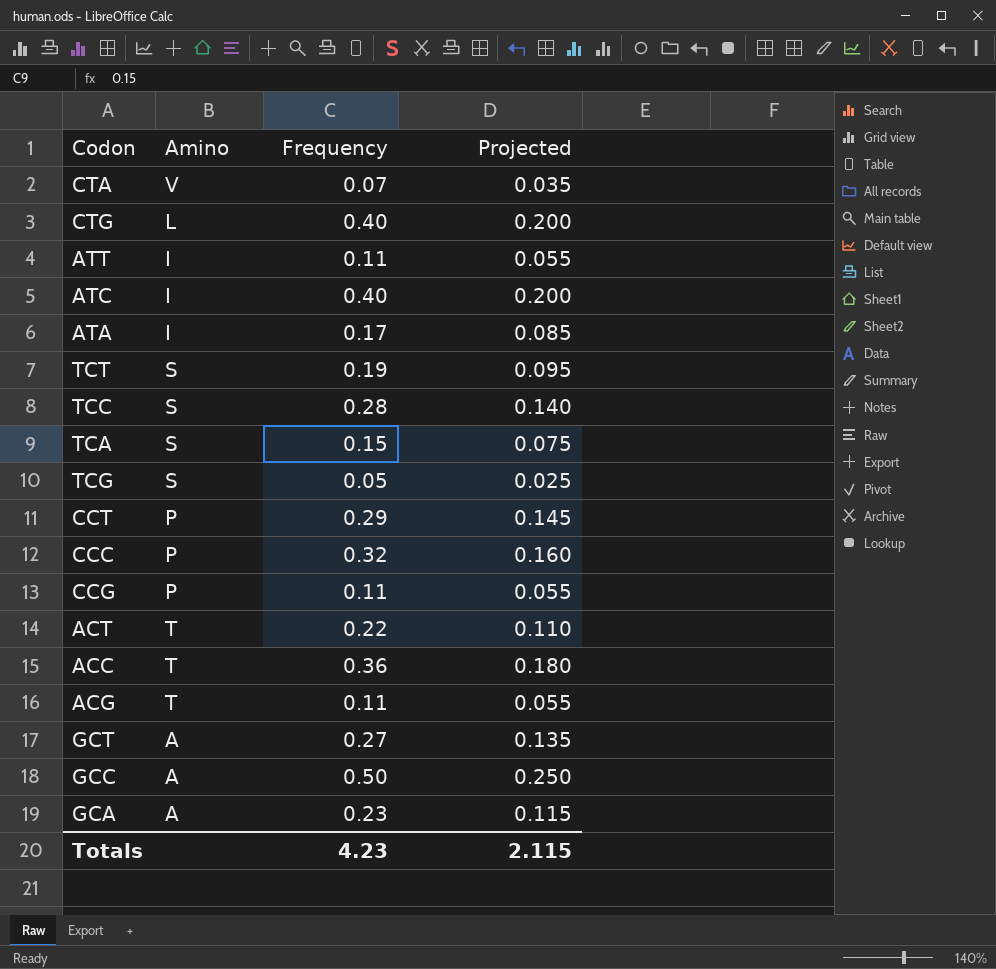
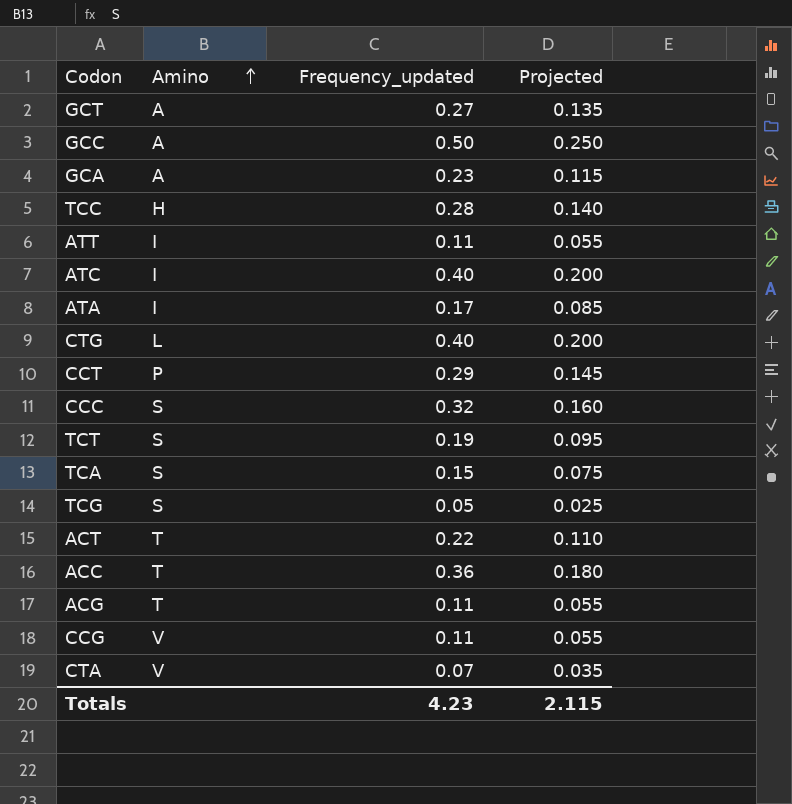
row order: none -> Amino ascending
column name: Frequency -> Frequency_updated
TCC | Amino: S -> H
CCC | Amino: P -> S
CCG | Amino: P -> V

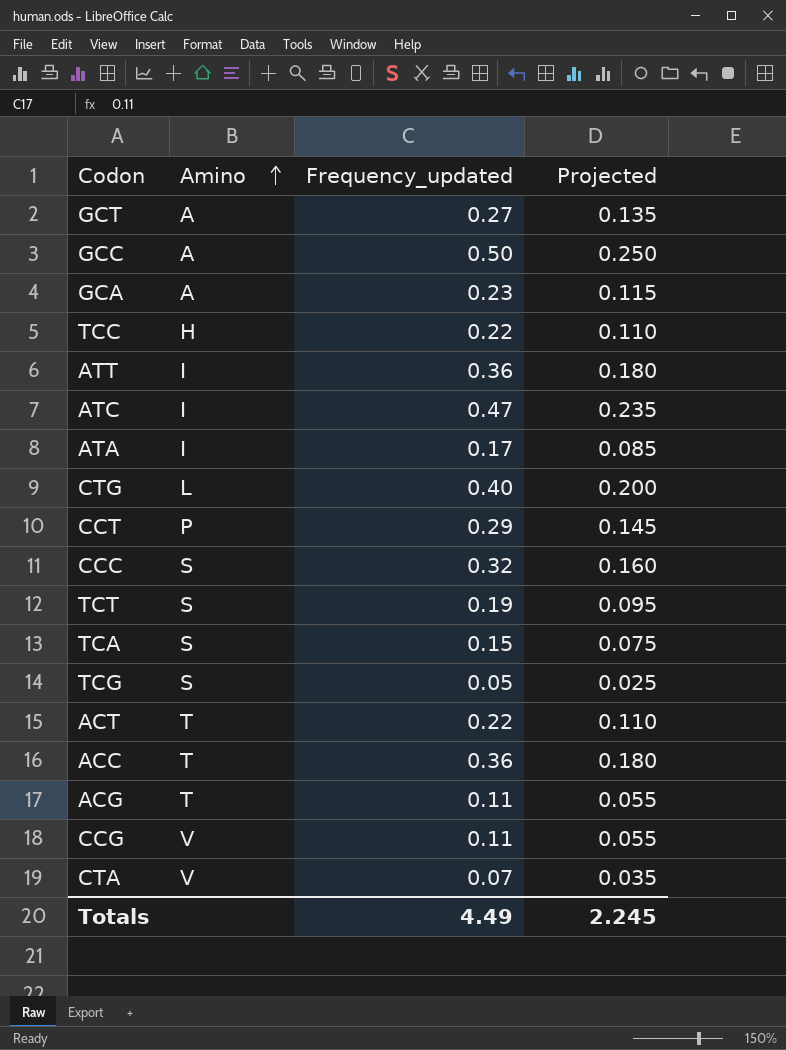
TCC | Frequency_updated: 0.28 -> 0.22
TCC | Projected: 0.140 -> 0.110
ATT | Frequency_updated: 0.11 -> 0.36
ATT | Projected: 0.055 -> 0.180
ATC | Frequency_updated: 0.40 -> 0.47
ATC | Projected: 0.200 -> 0.235
Totals | Frequency_updated: 4.23 -> 4.49
Totals | Projected: 2.115 -> 2.245

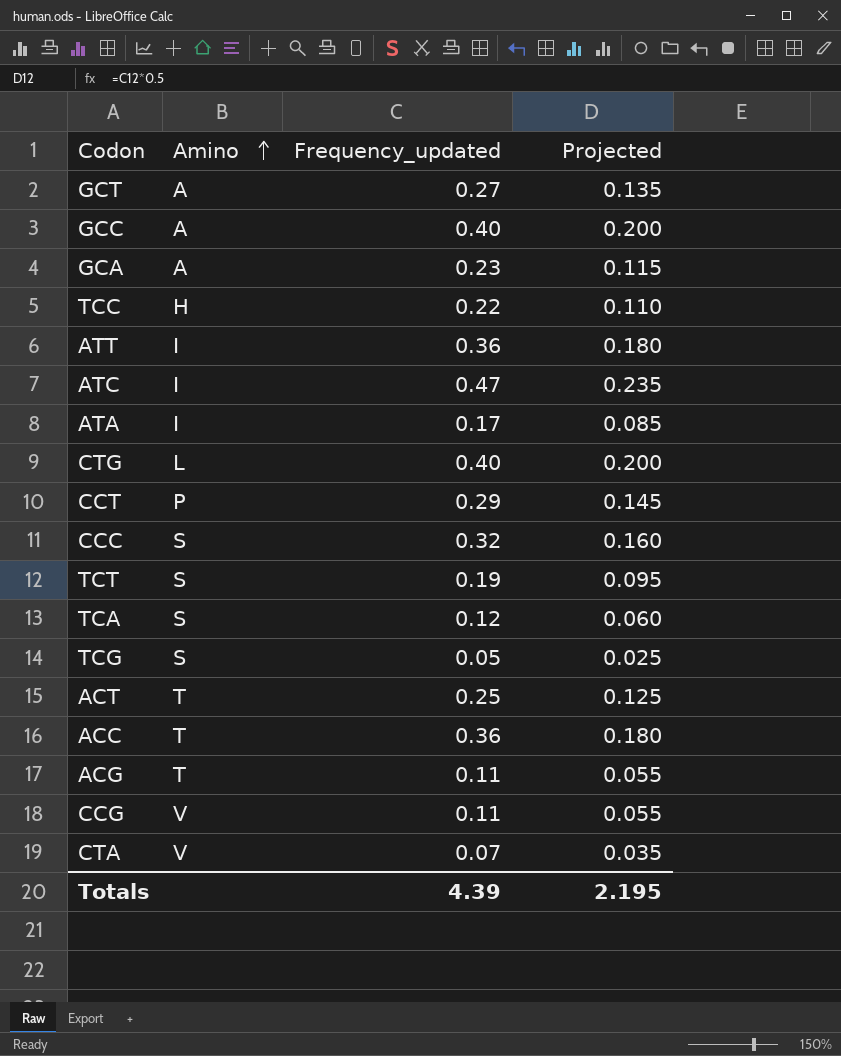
GCC | Frequency_updated: 0.50 -> 0.40
GCC | Projected: 0.250 -> 0.200
TCA | Frequency_updated: 0.15 -> 0.12
TCA | Projected: 0.075 -> 0.060
ACT | Frequency_updated: 0.22 -> 0.25
ACT | Projected: 0.110 -> 0.125
Totals | Frequency_updated: 4.49 -> 4.39
Totals | Projected: 2.245 -> 2.195

